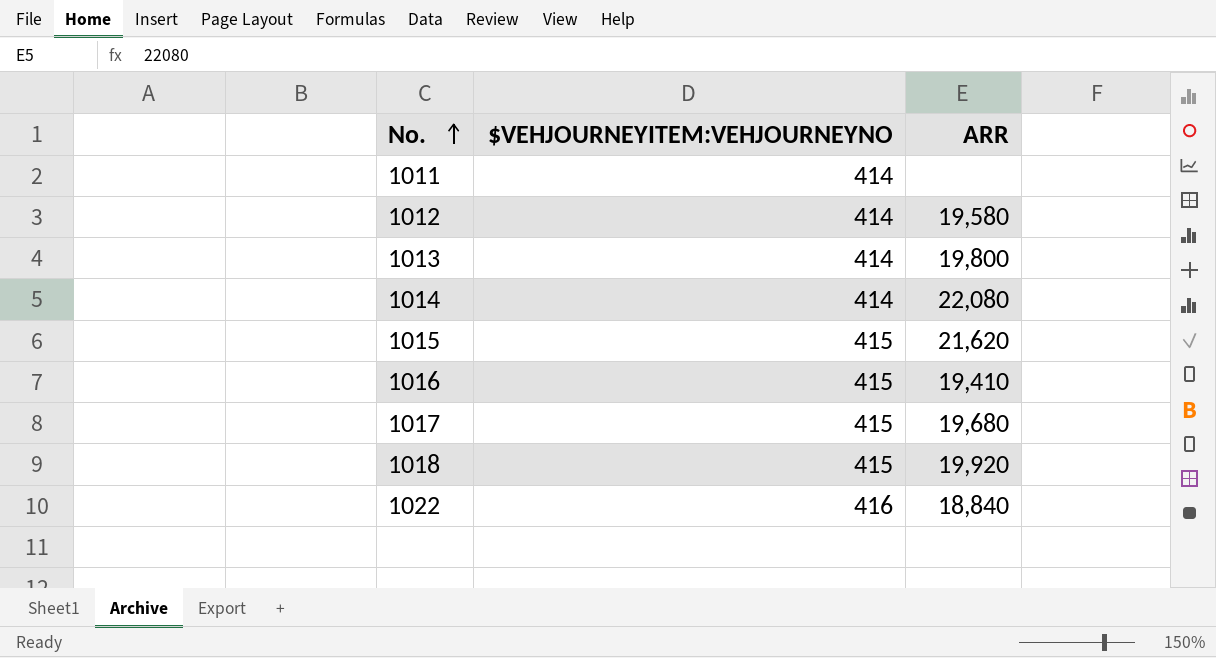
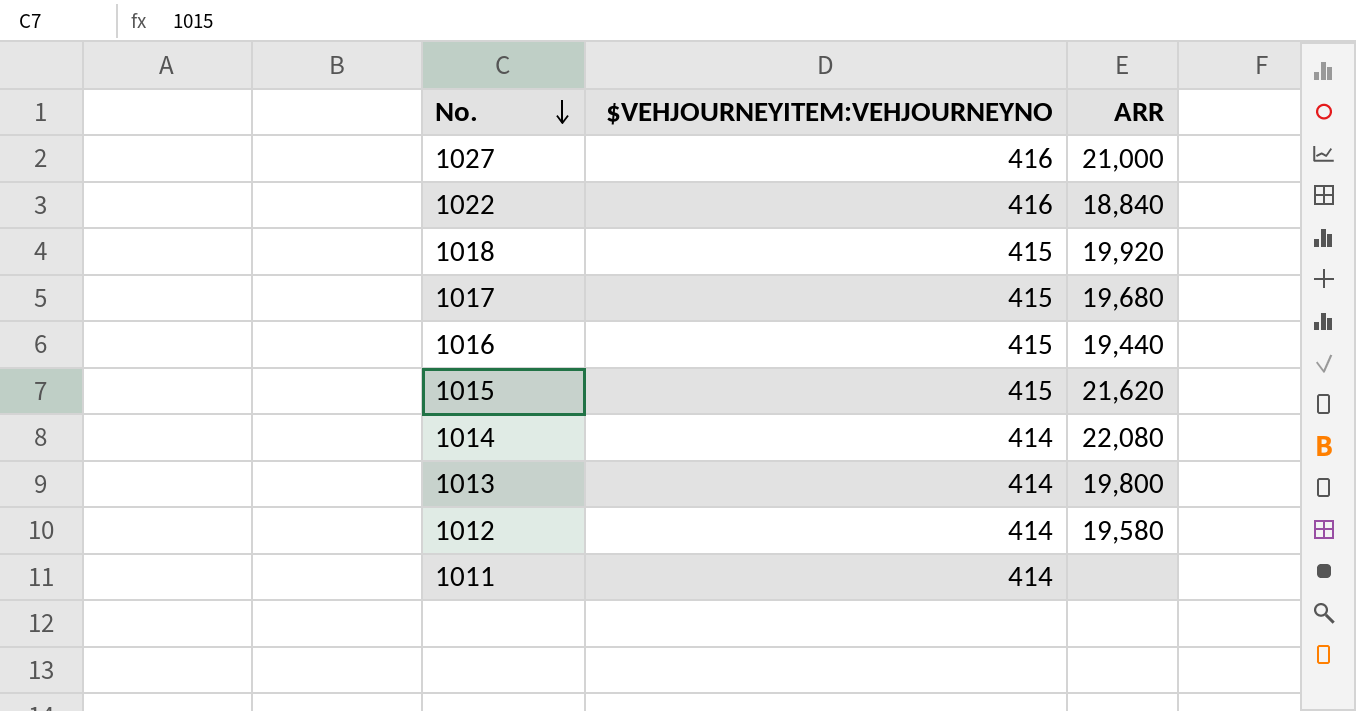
row order: No. ascending -> No. descending
row 1027: none -> 416 | 21,000
1016 | ARR: 19,410 -> 19,440

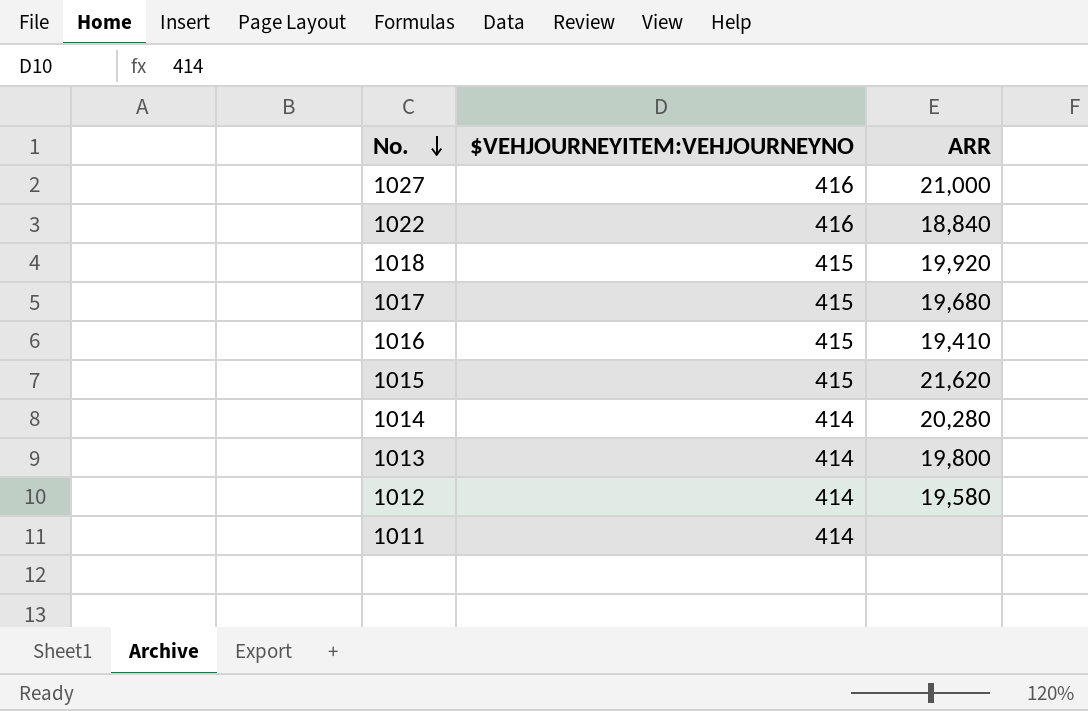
1016 | ARR: 19,440 -> 19,410
1014 | ARR: 22,080 -> 20,280

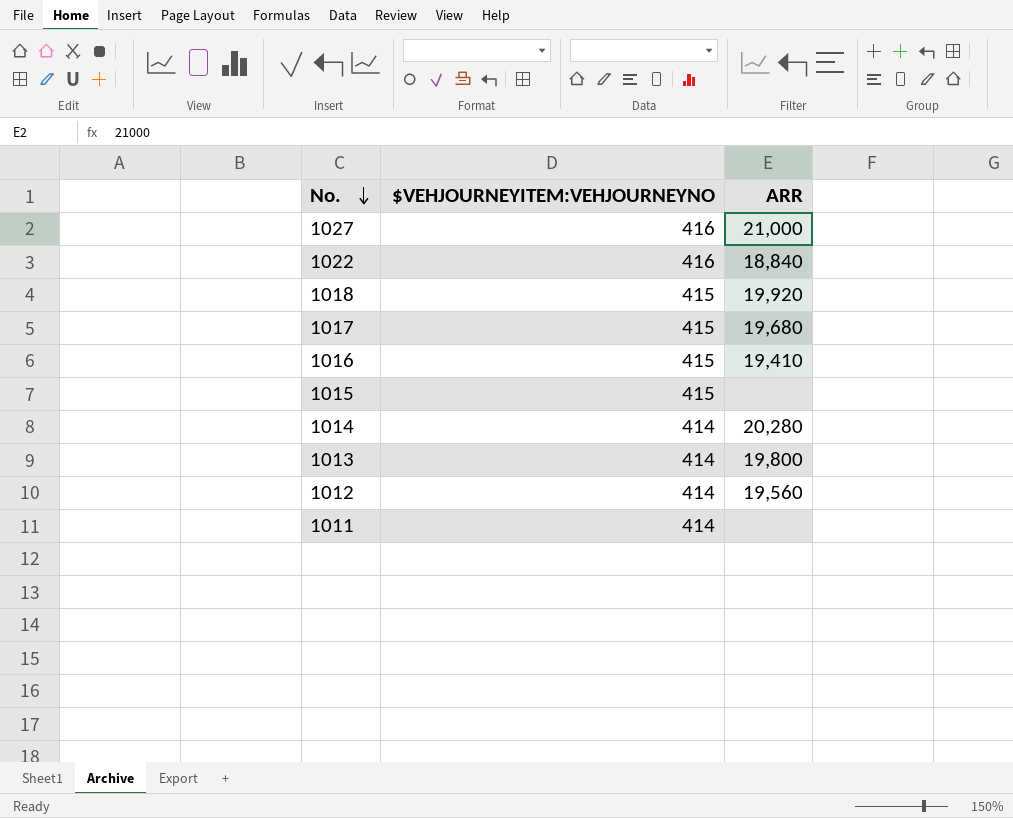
1015 | ARR: 21,620 -> none
1012 | ARR: 19,580 -> 19,560

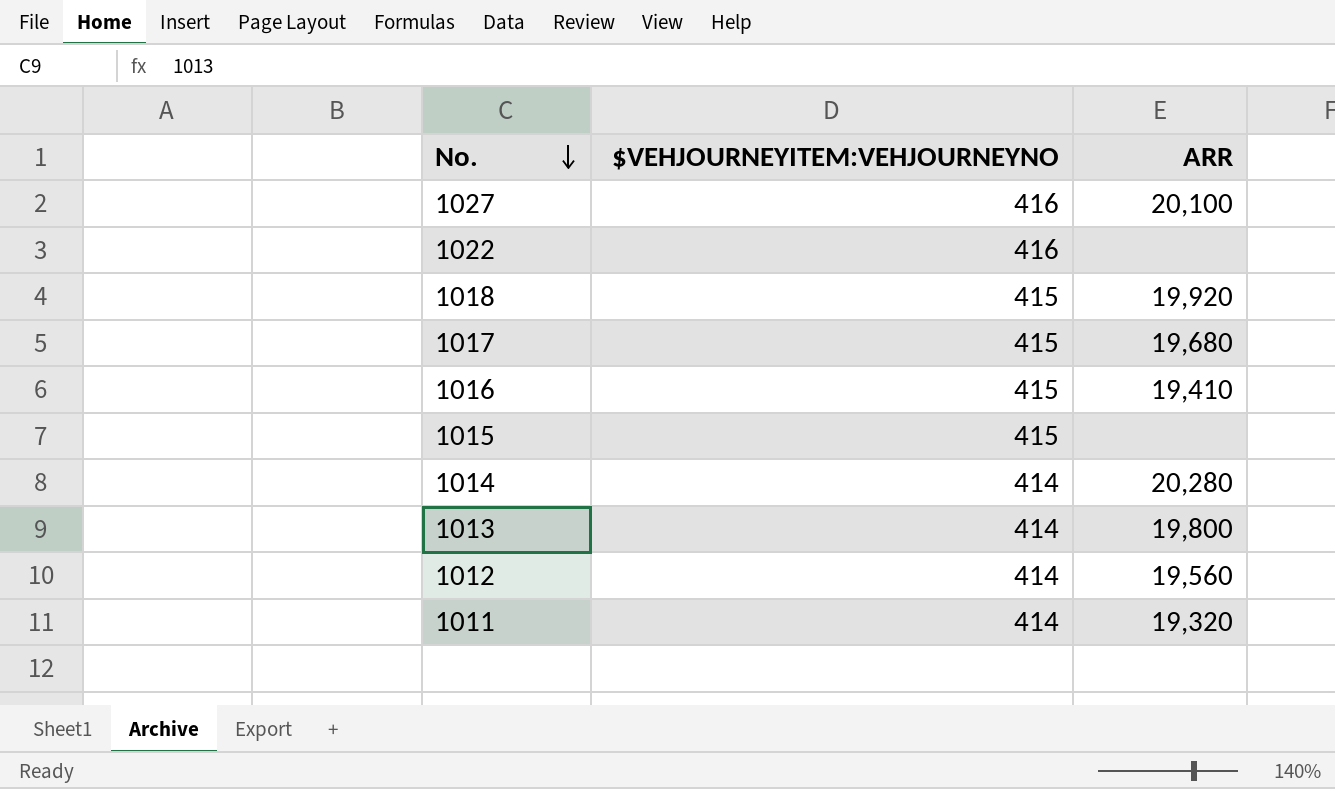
1027 | ARR: 21,000 -> 20,100
1022 | ARR: 18,840 -> none
1011 | ARR: none -> 19,320

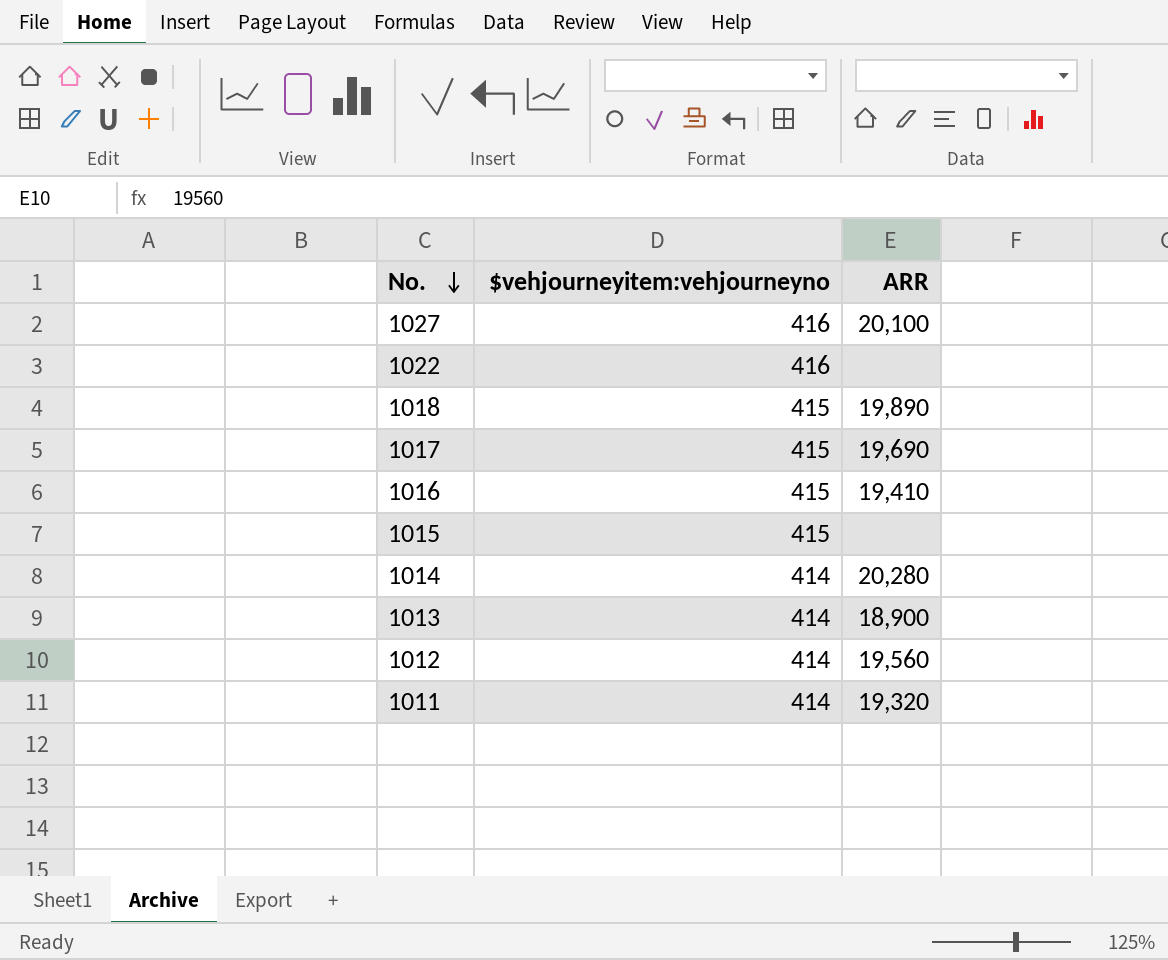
column name: $VEHJOURNEYITEM:VEHJOURNEYNO -> $vehjourneyitem:vehjourneyno
1018 | ARR: 19,920 -> 19,890
1017 | ARR: 19,680 -> 19,690
1013 | ARR: 19,800 -> 18,900

